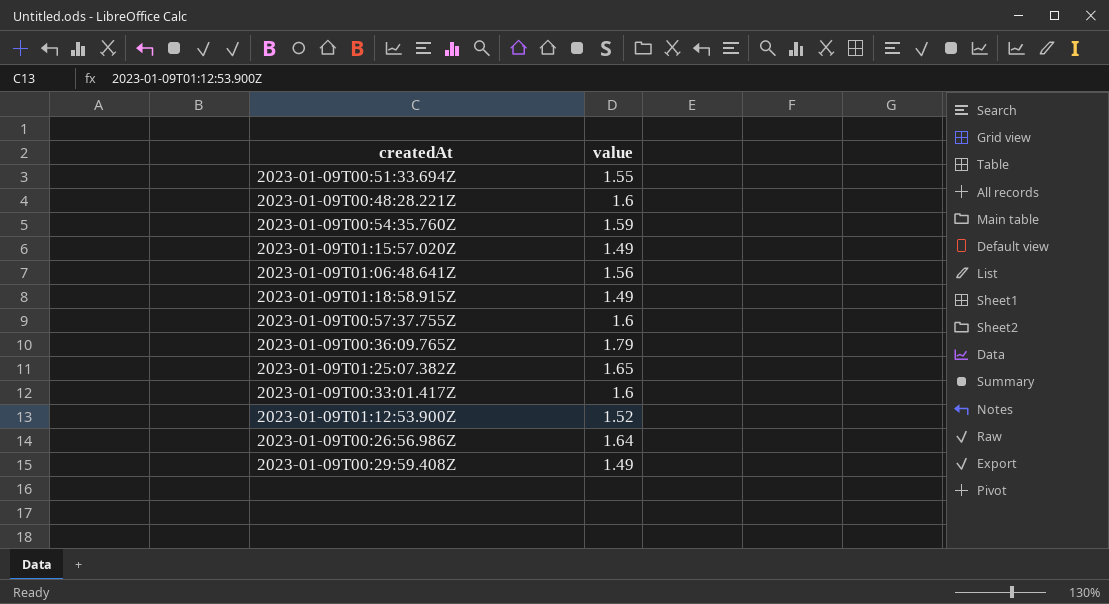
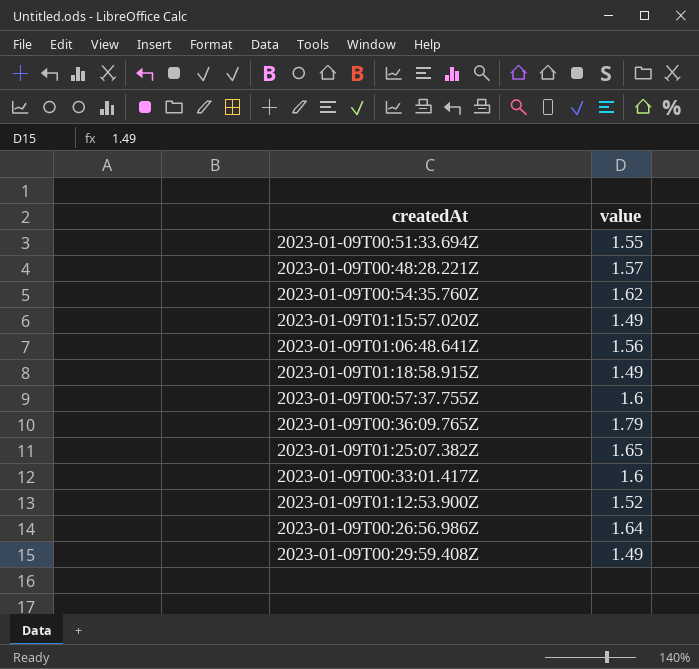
2023-01-09T00:48:28.221Z | value: 1.6 -> 1.57
2023-01-09T00:54:35.760Z | value: 1.59 -> 1.62

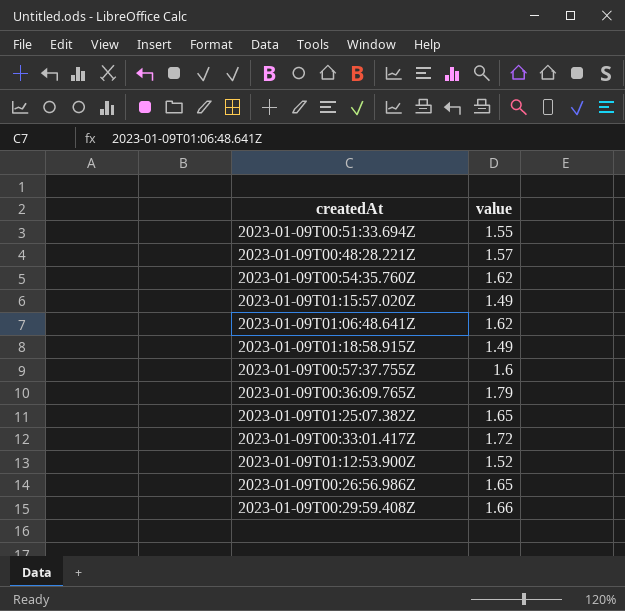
2023-01-09T01:06:48.641Z | value: 1.56 -> 1.62
2023-01-09T00:33:01.417Z | value: 1.6 -> 1.72
2023-01-09T00:26:56.986Z | value: 1.64 -> 1.65
2023-01-09T00:29:59.408Z | value: 1.49 -> 1.66

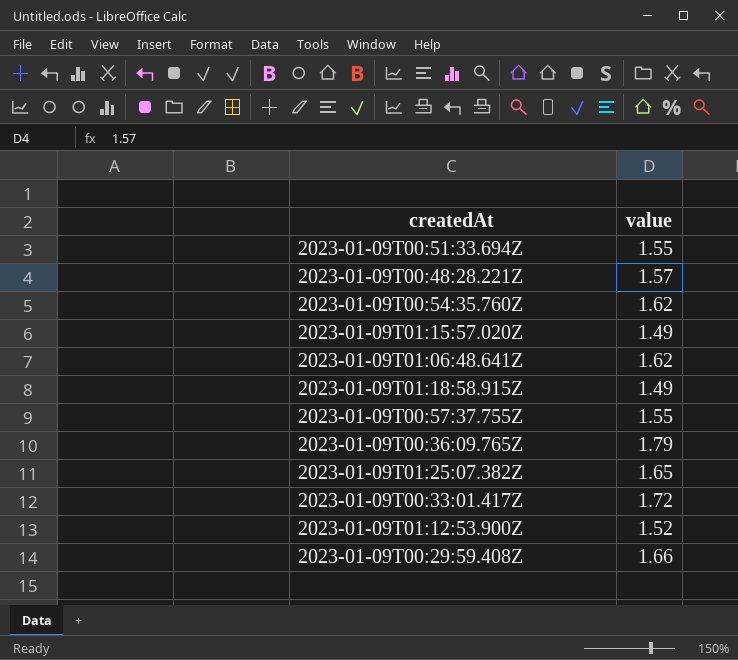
row 2023-01-09T00:26:56.986Z: 1.65 -> none
2023-01-09T00:57:37.755Z | value: 1.6 -> 1.55

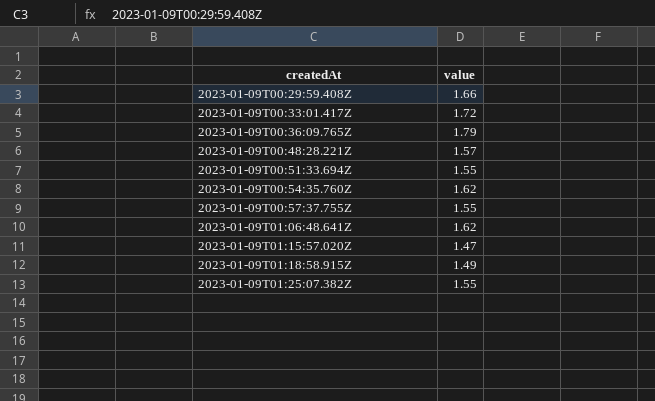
row order: none -> createdAt ascending
row 2023-01-09T01:12:53.900Z: 1.52 -> none
2023-01-09T01:15:57.020Z | value: 1.49 -> 1.47
2023-01-09T01:25:07.382Z | value: 1.65 -> 1.55

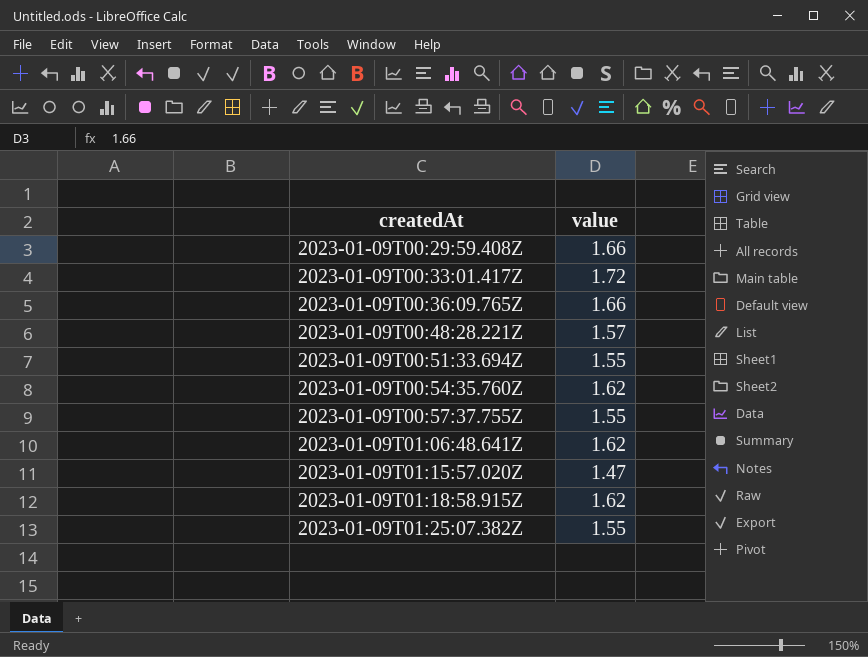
2023-01-09T00:36:09.765Z | value: 1.79 -> 1.66
2023-01-09T01:18:58.915Z | value: 1.49 -> 1.62

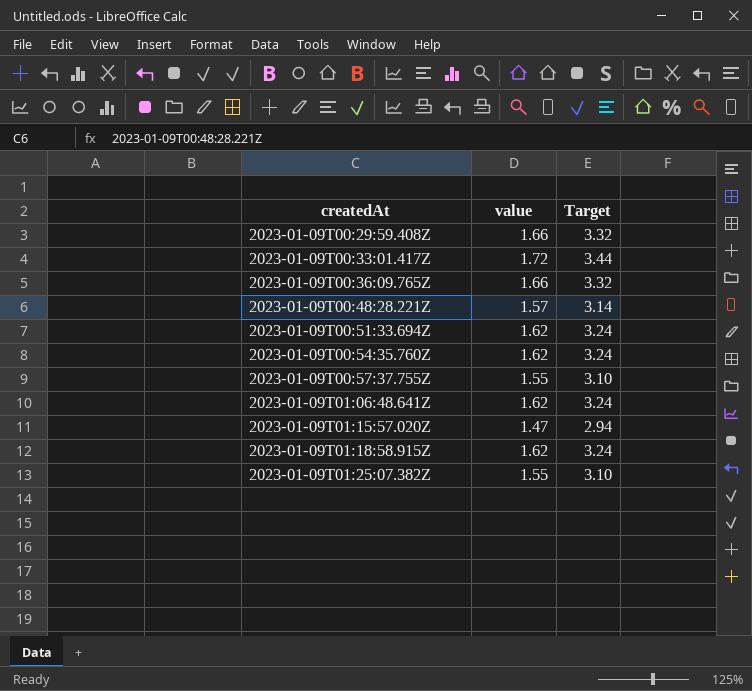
column Target | formula: none -> [value] * 2
2023-01-09T00:51:33.694Z | value: 1.55 -> 1.62

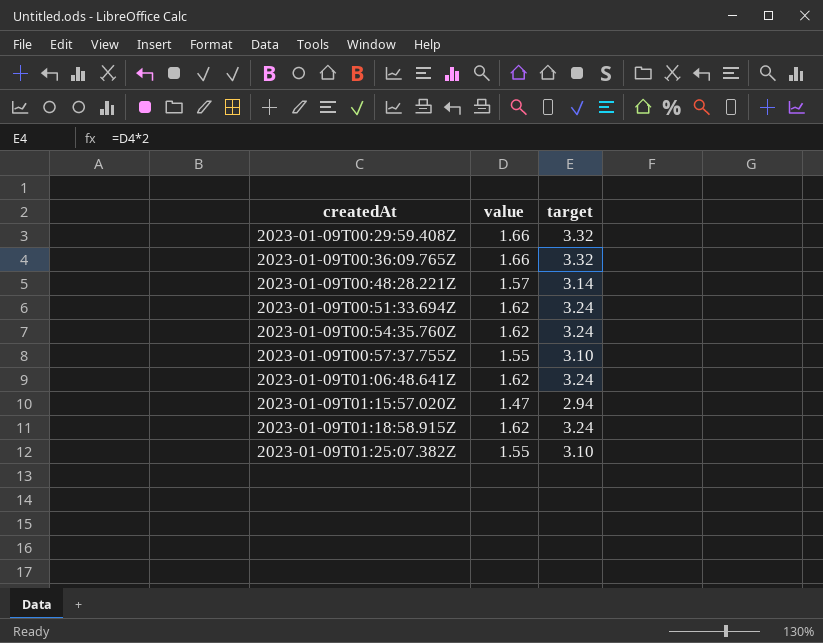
column name: Target -> target
row 2023-01-09T00:33:01.417Z: 1.72 | 3.44 -> none

